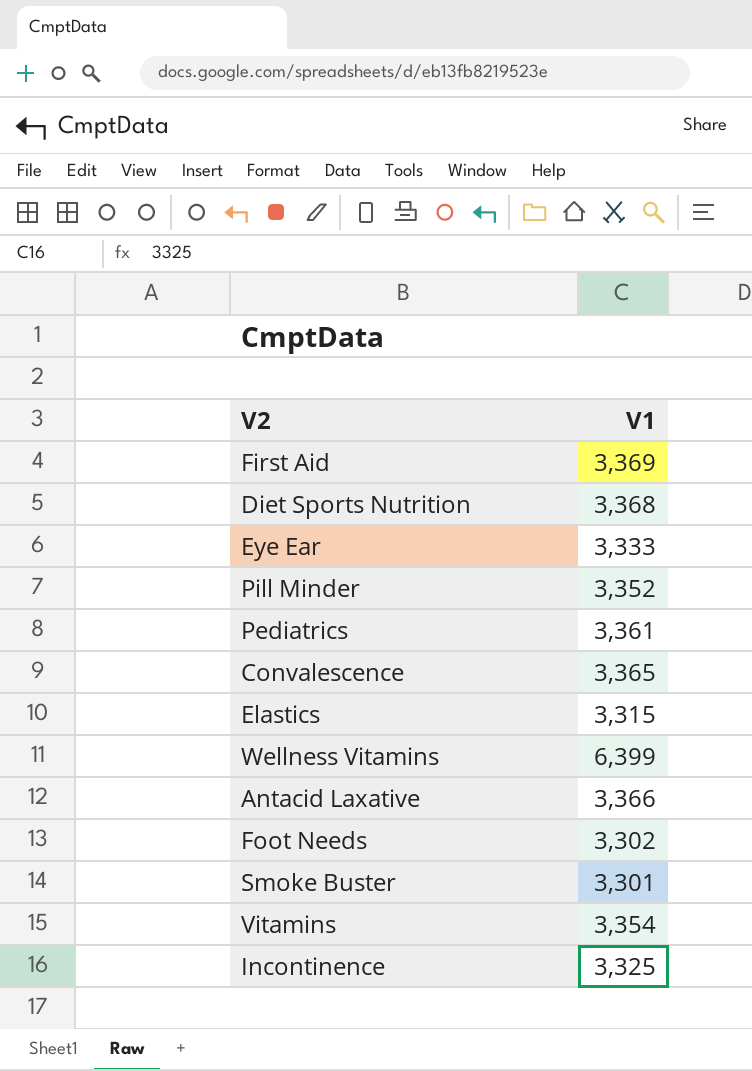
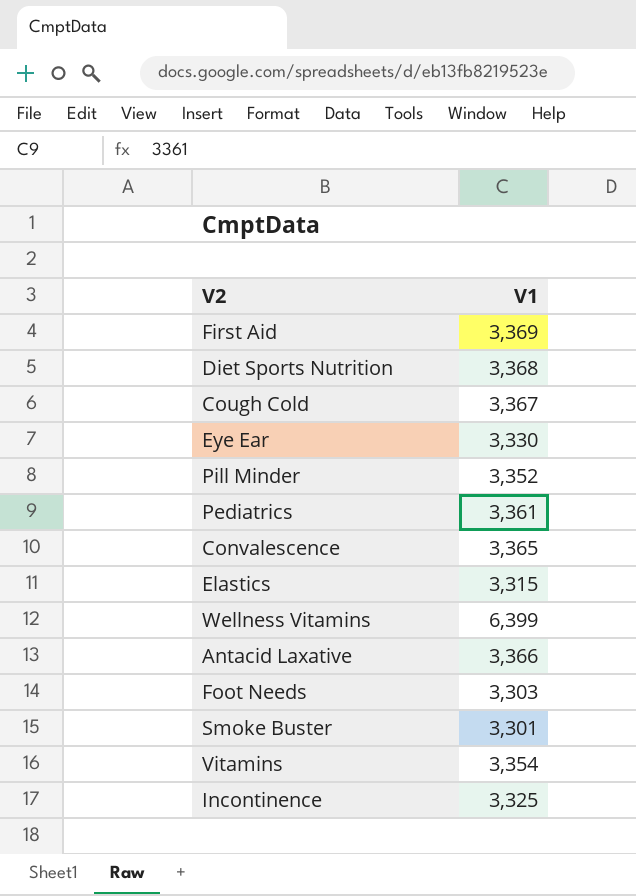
row Cough Cold: none -> 3,367
Eye Ear | V1: 3,333 -> 3,330
Foot Needs | V1: 3,302 -> 3,303

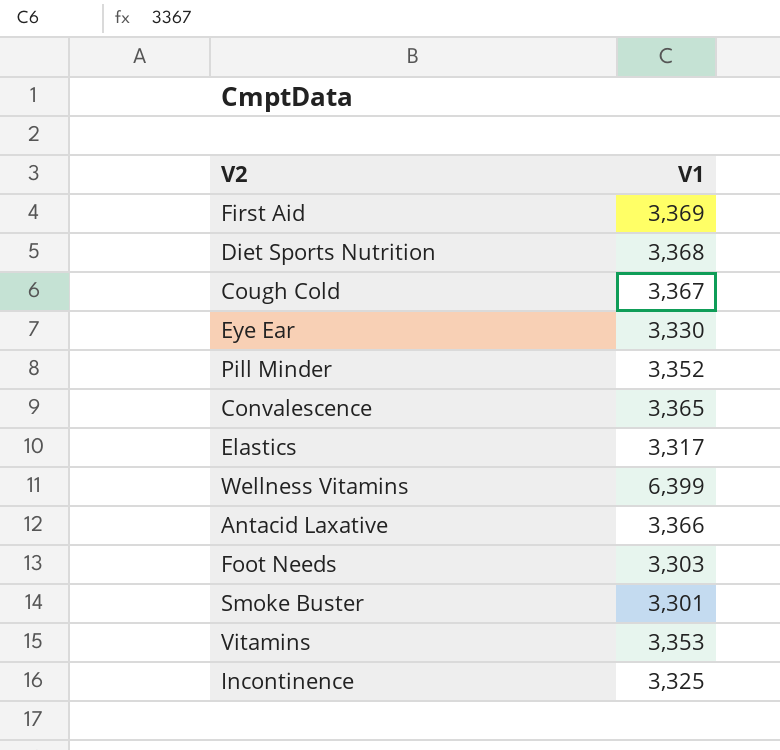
row Pediatrics: 3,361 -> none
Elastics | V1: 3,315 -> 3,317
Vitamins | V1: 3,354 -> 3,353

